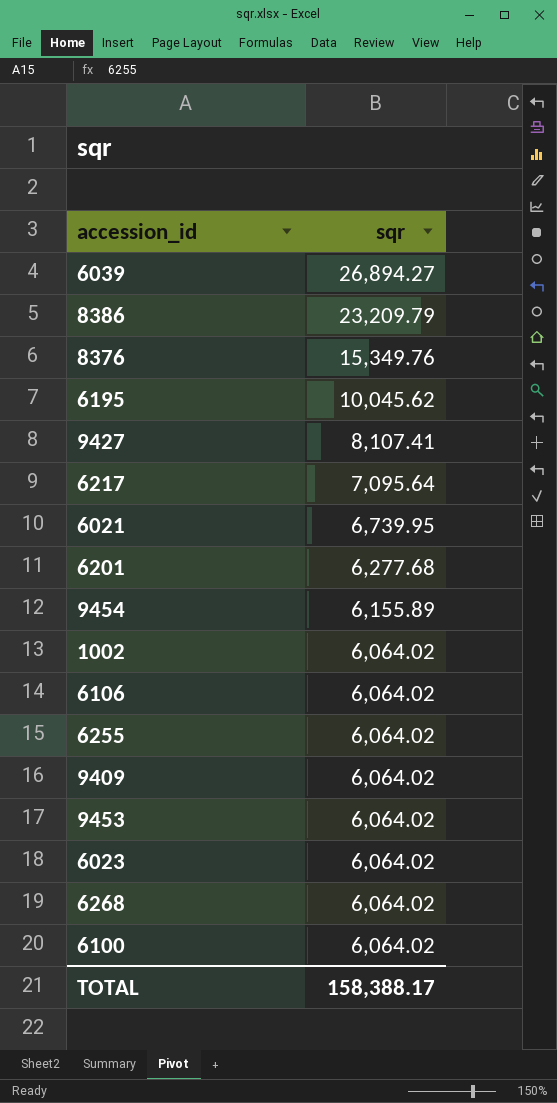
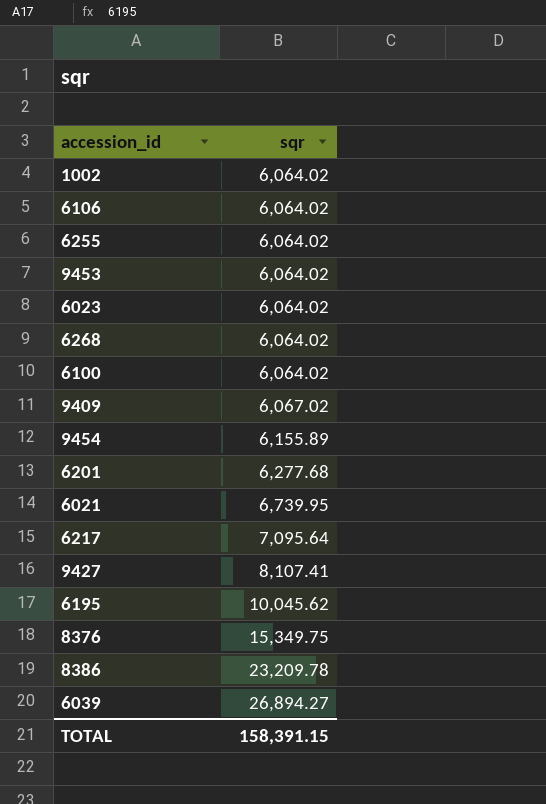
row order: sqr descending -> sqr ascending
9409 | sqr: 6,064.02 -> 6,067.02
8376 | sqr: 15,349.76 -> 15,349.75
8386 | sqr: 23,209.79 -> 23,209.78
TOTAL | sqr: 158,388.17 -> 158,391.15

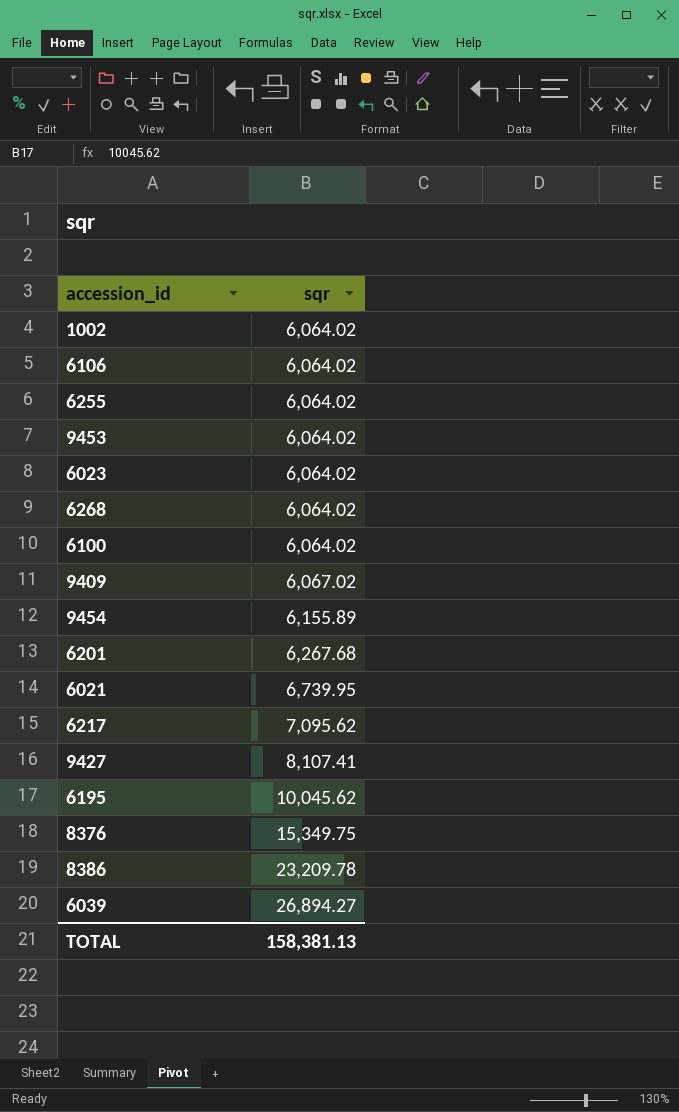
6201 | sqr: 6,277.68 -> 6,267.68
6217 | sqr: 7,095.64 -> 7,095.62
TOTAL | sqr: 158,391.15 -> 158,381.13

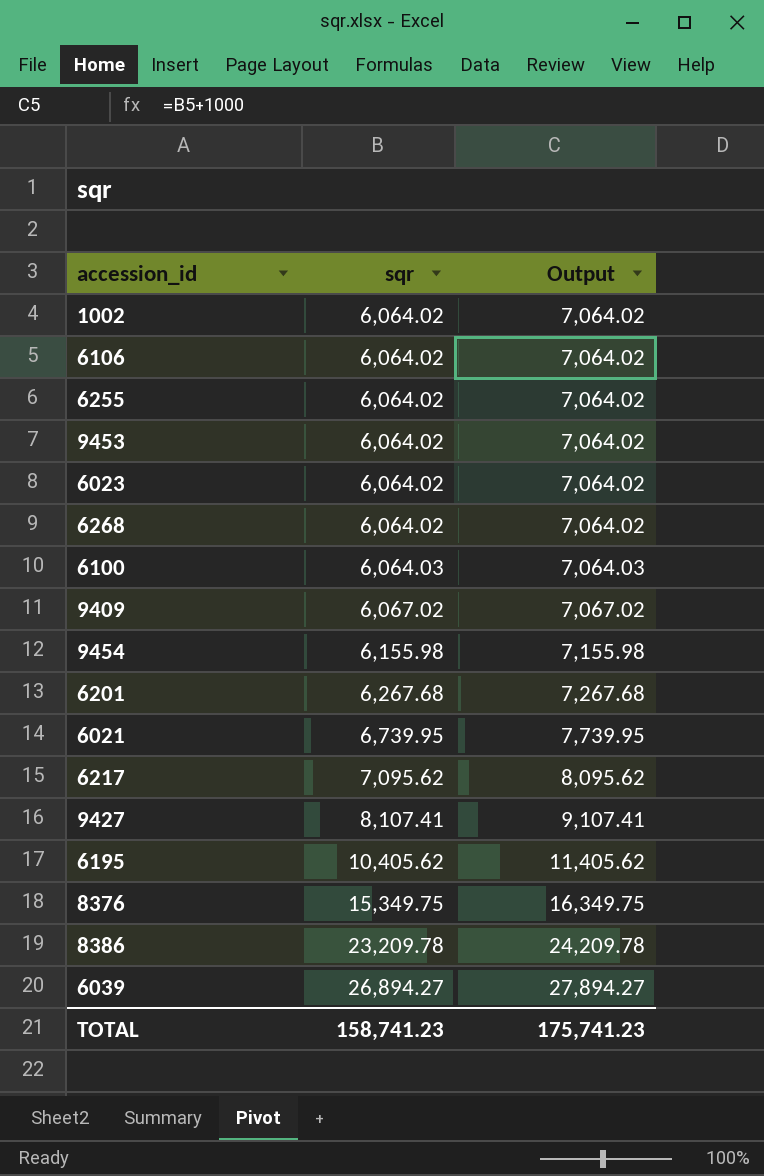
column Output | formula: none -> [sqr] + 1000
6100 | sqr: 6,064.02 -> 6,064.03
9454 | sqr: 6,155.89 -> 6,155.98
6195 | sqr: 10,045.62 -> 10,405.62
TOTAL | sqr: 158,381.13 -> 158,741.23

